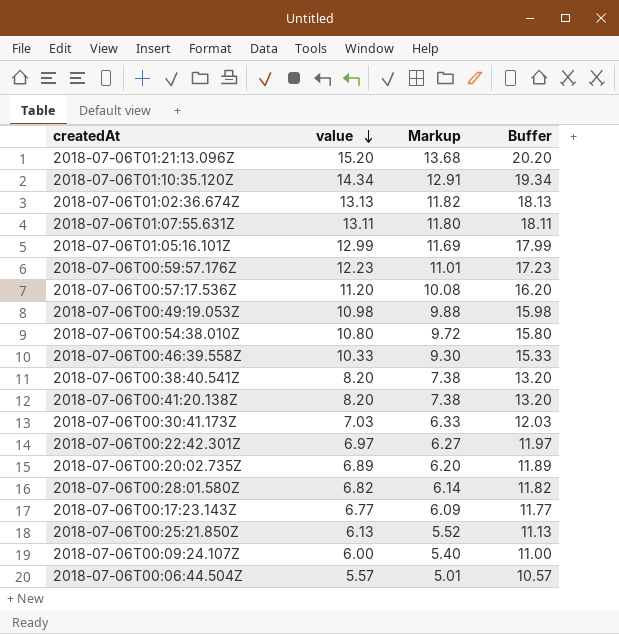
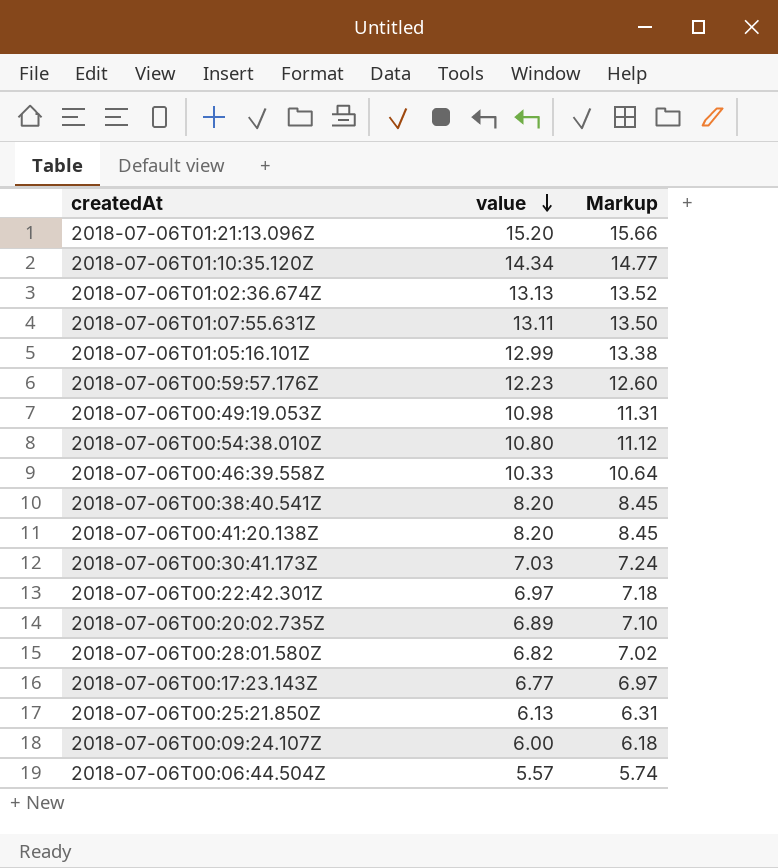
column Buffer | formula: [value] + 5 -> none
column Markup | formula: [value] * 0.9 -> [value] * 1.03
row 2018-07-06T00:57:17.536Z: 11.20 | 10.08 | 16.20 -> none

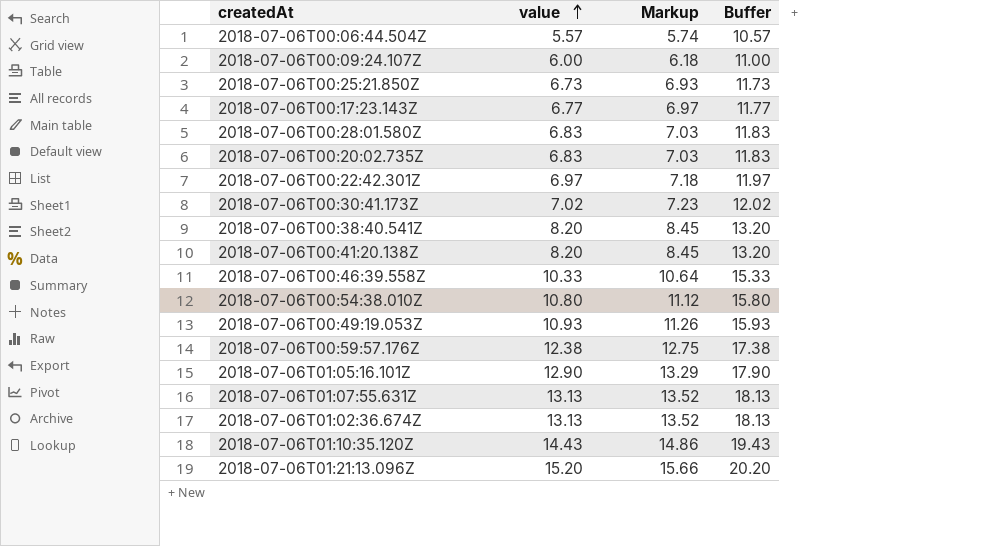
row order: value descending -> value ascending
column Buffer | formula: none -> [value] + 5
2018-07-06T00:25:21.850Z | value: 6.13 -> 6.73
2018-07-06T00:25:21.850Z | Markup: 6.31 -> 6.93
2018-07-06T00:28:01.580Z | value: 6.82 -> 6.83
2018-07-06T00:28:01.580Z | Markup: 7.02 -> 7.03
2018-07-06T00:20:02.735Z | value: 6.89 -> 6.83
2018-07-06T00:20:02.735Z | Markup: 7.10 -> 7.03
2018-07-06T00:30:41.173Z | value: 7.03 -> 7.02
2018-07-06T00:30:41.173Z | Markup: 7.24 -> 7.23
2018-07-06T00:49:19.053Z | value: 10.98 -> 10.93
2018-07-06T00:49:19.053Z | Markup: 11.31 -> 11.26
2018-07-06T00:59:57.176Z | value: 12.23 -> 12.38
2018-07-06T00:59:57.176Z | Markup: 12.60 -> 12.75
2018-07-06T01:05:16.101Z | value: 12.99 -> 12.90
2018-07-06T01:05:16.101Z | Markup: 13.38 -> 13.29
2018-07-06T01:07:55.631Z | value: 13.11 -> 13.13
2018-07-06T01:07:55.631Z | Markup: 13.50 -> 13.52
2018-07-06T01:10:35.120Z | value: 14.34 -> 14.43
2018-07-06T01:10:35.120Z | Markup: 14.77 -> 14.86

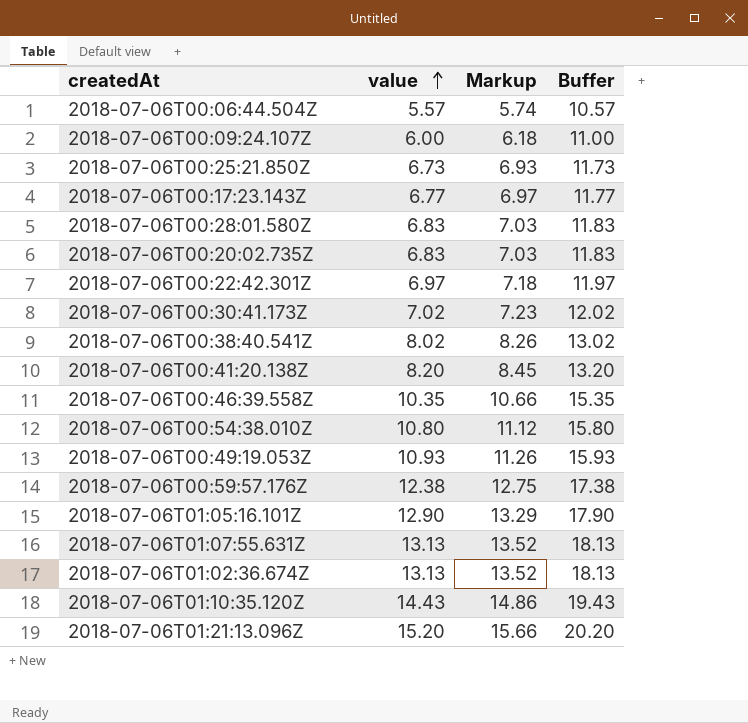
2018-07-06T00:38:40.541Z | value: 8.20 -> 8.02
2018-07-06T00:38:40.541Z | Markup: 8.45 -> 8.26
2018-07-06T00:38:40.541Z | Buffer: 13.20 -> 13.02
2018-07-06T00:46:39.558Z | value: 10.33 -> 10.35
2018-07-06T00:46:39.558Z | Markup: 10.64 -> 10.66
2018-07-06T00:46:39.558Z | Buffer: 15.33 -> 15.35

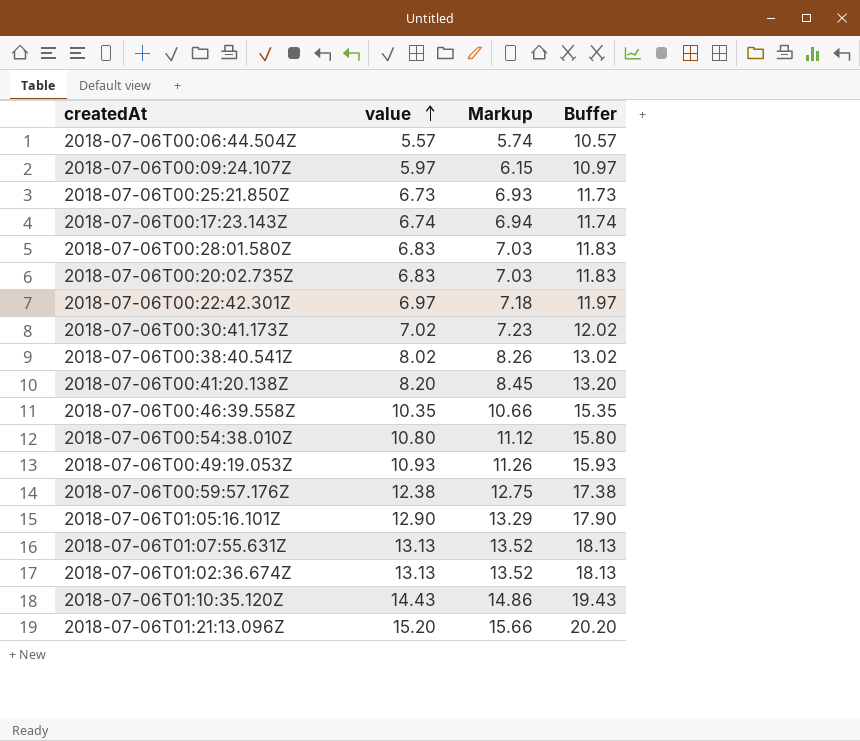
2018-07-06T00:09:24.107Z | value: 6.00 -> 5.97
2018-07-06T00:09:24.107Z | Markup: 6.18 -> 6.15
2018-07-06T00:09:24.107Z | Buffer: 11.00 -> 10.97
2018-07-06T00:17:23.143Z | value: 6.77 -> 6.74
2018-07-06T00:17:23.143Z | Markup: 6.97 -> 6.94
2018-07-06T00:17:23.143Z | Buffer: 11.77 -> 11.74

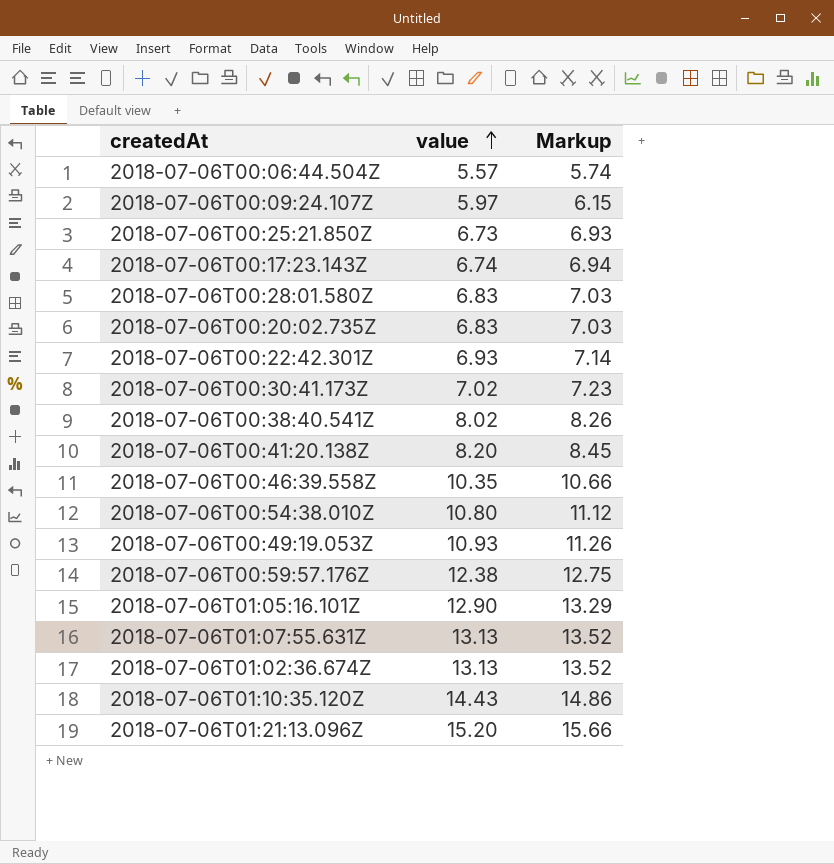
column Buffer | formula: [value] + 5 -> none
2018-07-06T00:22:42.301Z | value: 6.97 -> 6.93
2018-07-06T00:22:42.301Z | Markup: 7.18 -> 7.14

